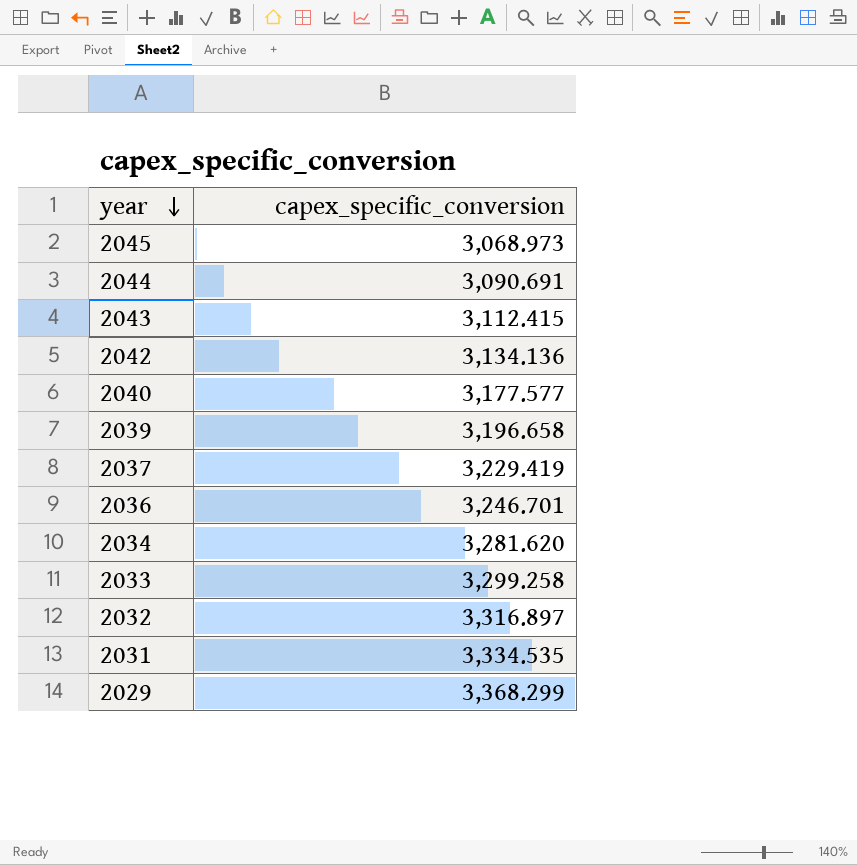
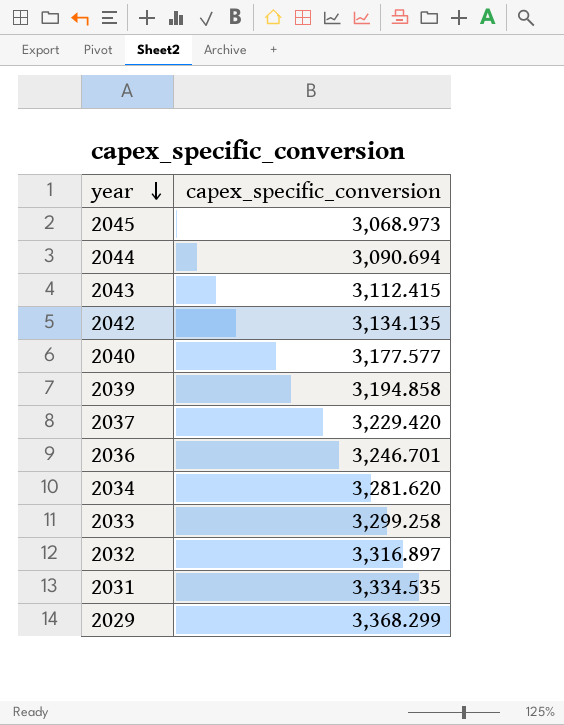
2044 | capex_specific_conversion: 3,090.691 -> 3,090.694
2042 | capex_specific_conversion: 3,134.136 -> 3,134.135
2039 | capex_specific_conversion: 3,196.658 -> 3,194.858
2037 | capex_specific_conversion: 3,229.419 -> 3,229.420

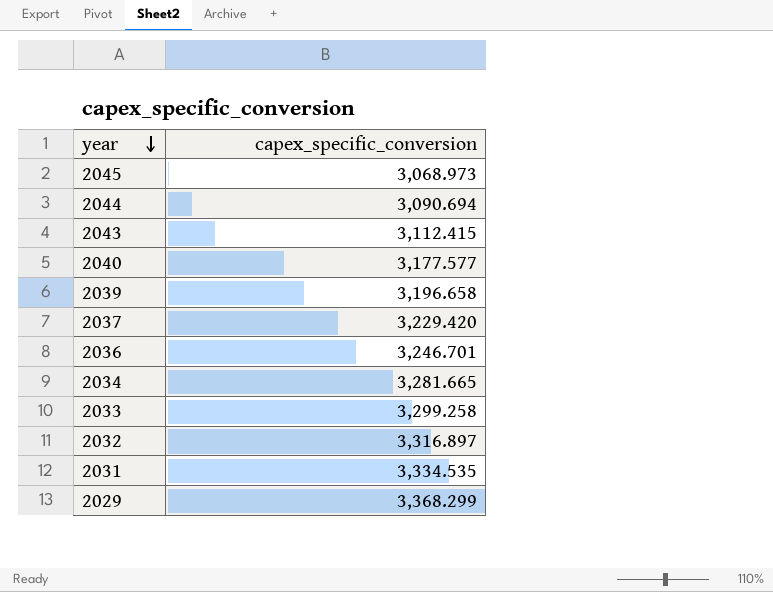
row 2042: 3,134.135 -> none
2039 | capex_specific_conversion: 3,194.858 -> 3,196.658
2034 | capex_specific_conversion: 3,281.620 -> 3,281.665

